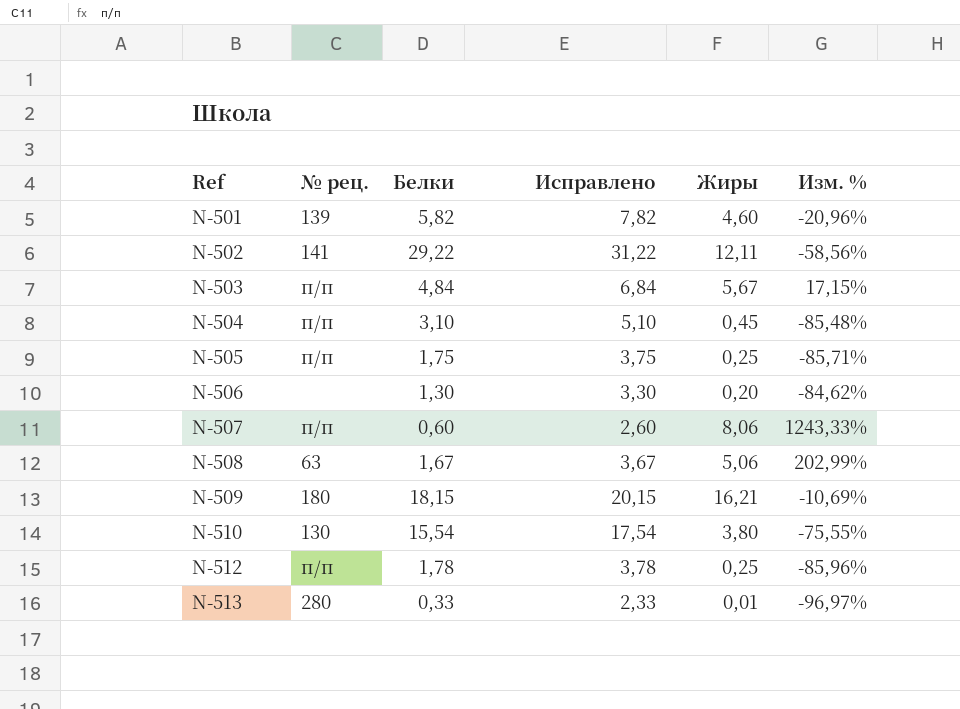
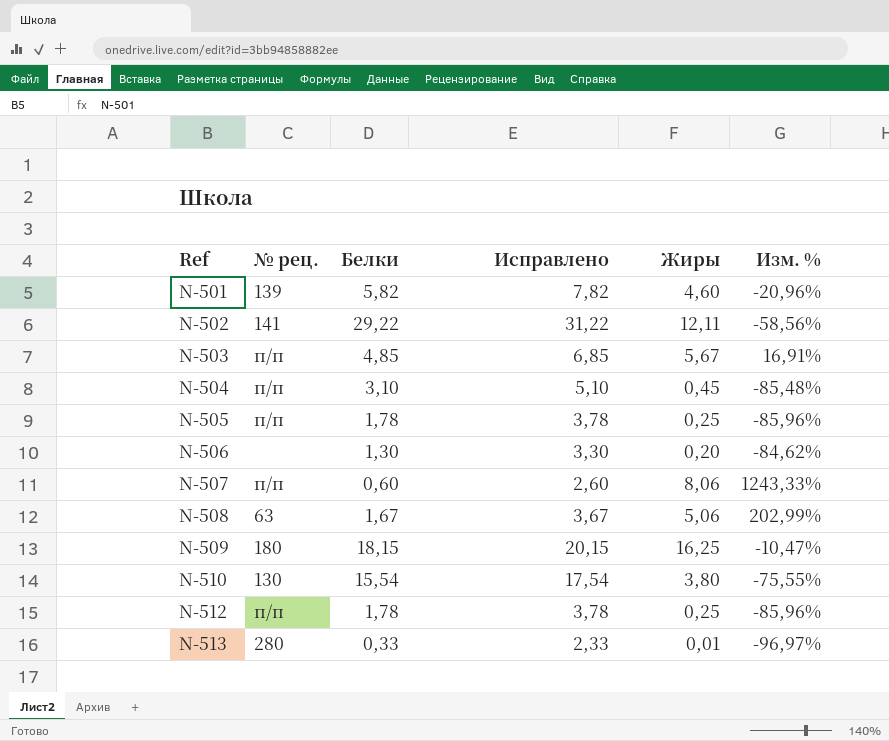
N-503 | Белки: 4,84 -> 4,85
N-503 | Исправлено: 6,84 -> 6,85
N-503 | Изм. %: 17,15% -> 16,91%
N-505 | Белки: 1,75 -> 1,78
N-505 | Исправлено: 3,75 -> 3,78
N-505 | Изм. %: -85,71% -> -85,96%
N-509 | Жиры: 16,21 -> 16,25
N-509 | Изм. %: -10,69% -> -10,47%

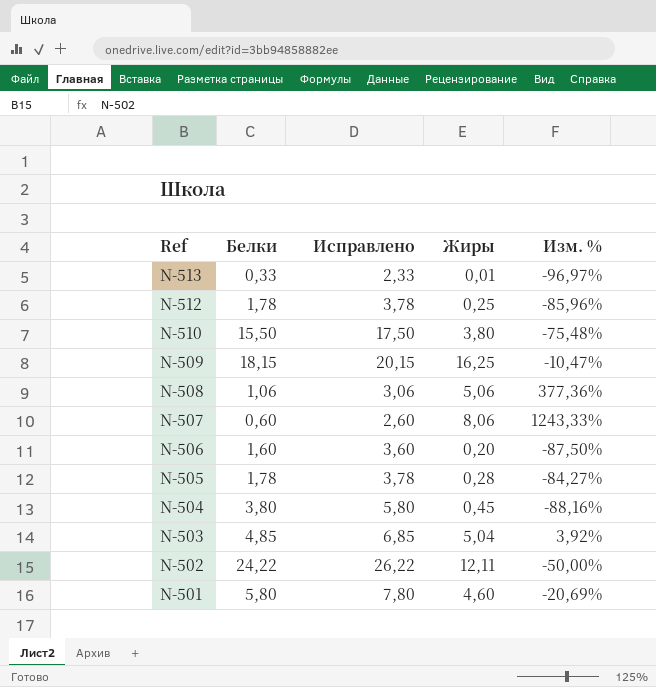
row order: Ref ascending -> Ref descending
column № рец. | position: 2 -> none
N-510 | Белки: 15,54 -> 15,50
N-510 | Исправлено: 17,54 -> 17,50
N-510 | Изм. %: -75,55% -> -75,48%
N-508 | Белки: 1,67 -> 1,06
N-508 | Исправлено: 3,67 -> 3,06
N-508 | Изм. %: 202,99% -> 377,36%
N-506 | Белки: 1,30 -> 1,60
N-506 | Исправлено: 3,30 -> 3,60
N-506 | Изм. %: -84,62% -> -87,50%
N-505 | Жиры: 0,25 -> 0,28
N-505 | Изм. %: -85,96% -> -84,27%
N-504 | Белки: 3,10 -> 3,80
N-504 | Исправлено: 5,10 -> 5,80
N-504 | Изм. %: -85,48% -> -88,16%
N-503 | Жиры: 5,67 -> 5,04
N-503 | Изм. %: 16,91% -> 3,92%
N-502 | Белки: 29,22 -> 24,22
N-502 | Исправлено: 31,22 -> 26,22
N-502 | Изм. %: -58,56% -> -50,00%
N-501 | Белки: 5,82 -> 5,80
N-501 | Исправлено: 7,82 -> 7,80
N-501 | Изм. %: -20,96% -> -20,69%

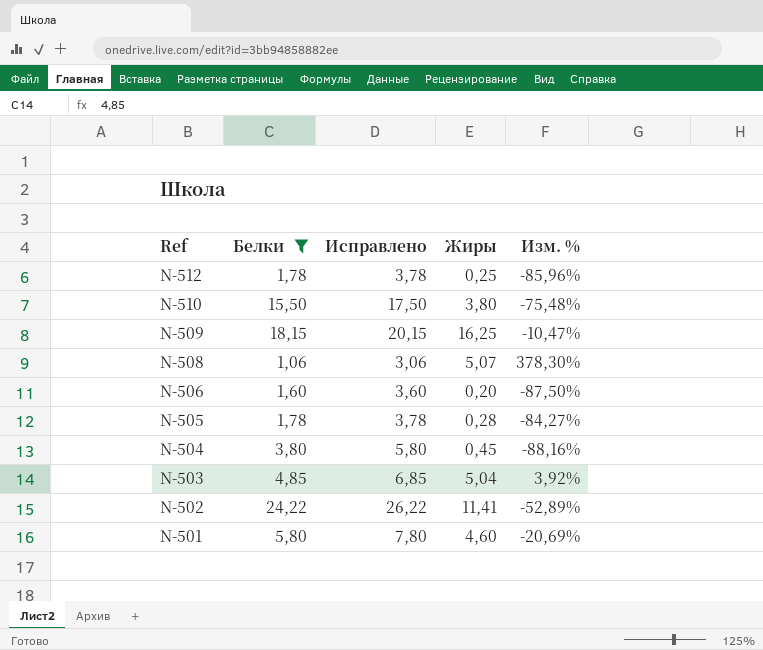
filter: none -> Белки >= 1,06
N-508 | Жиры: 5,06 -> 5,07
N-508 | Изм. %: 377,36% -> 378,30%
N-502 | Жиры: 12,11 -> 11,41
N-502 | Изм. %: -50,00% -> -52,89%

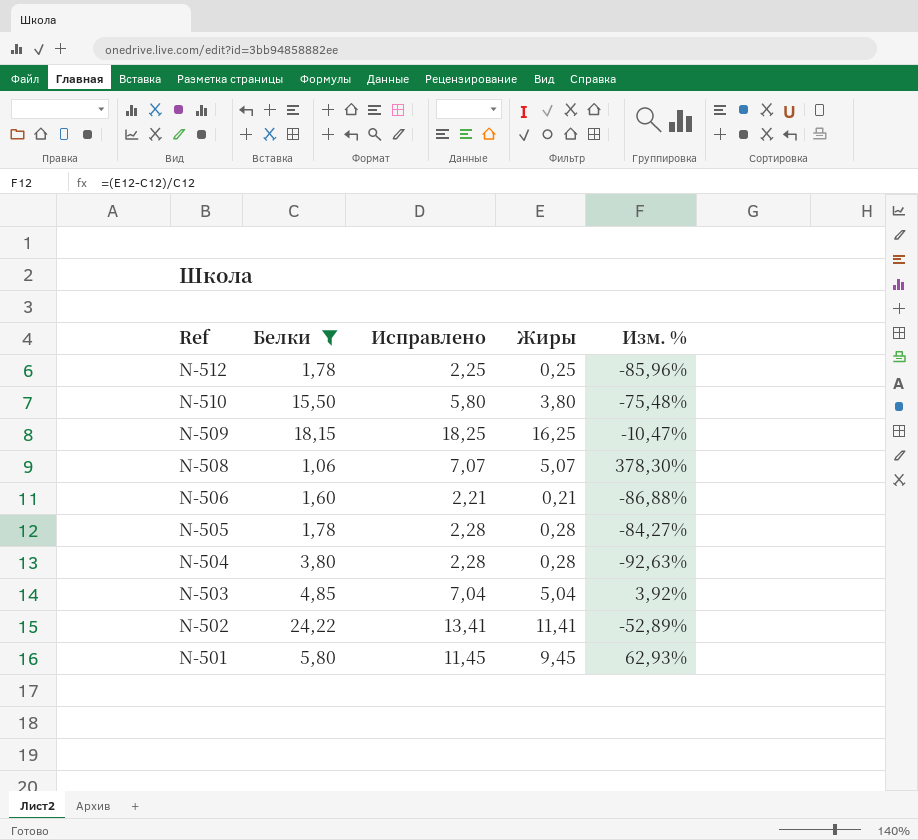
column Исправлено | formula: [Белки] + 2 -> [Жиры] + 2
N-506 | Жиры: 0,20 -> 0,21
N-506 | Изм. %: -87,50% -> -86,88%
N-504 | Жиры: 0,45 -> 0,28
N-504 | Изм. %: -88,16% -> -92,63%
N-501 | Жиры: 4,60 -> 9,45
N-501 | Изм. %: -20,69% -> 62,93%

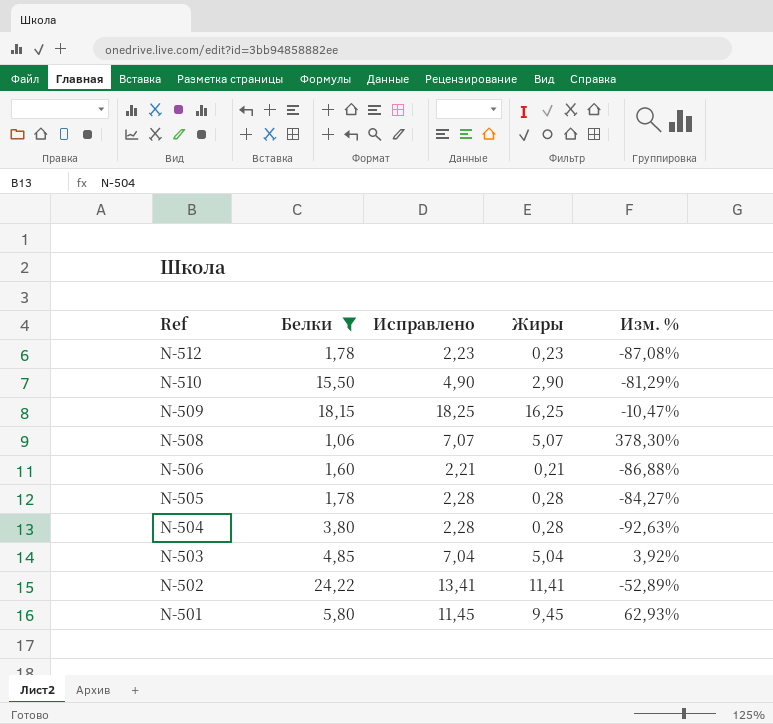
N-512 | Исправлено: 2,25 -> 2,23
N-512 | Жиры: 0,25 -> 0,23
N-512 | Изм. %: -85,96% -> -87,08%
N-510 | Исправлено: 5,80 -> 4,90
N-510 | Жиры: 3,80 -> 2,90
N-510 | Изм. %: -75,48% -> -81,29%

